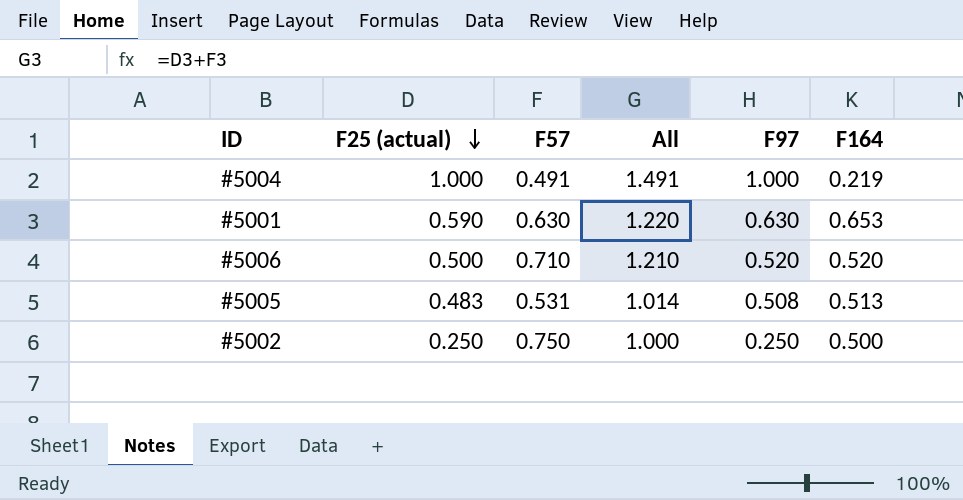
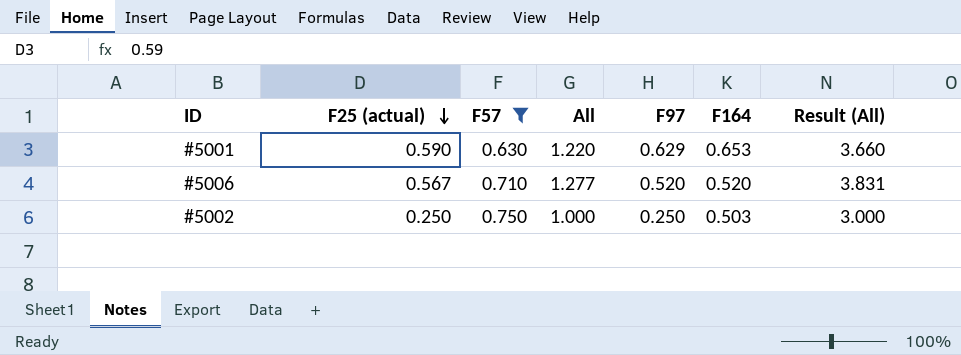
filter: none -> F57 >= 0.630
column Result (All) | formula: none -> [All] * 3
#5001 | F97: 0.630 -> 0.629
#5006 | F25 (actual): 0.500 -> 0.567
#5006 | All: 1.210 -> 1.277
#5002 | F164: 0.500 -> 0.503

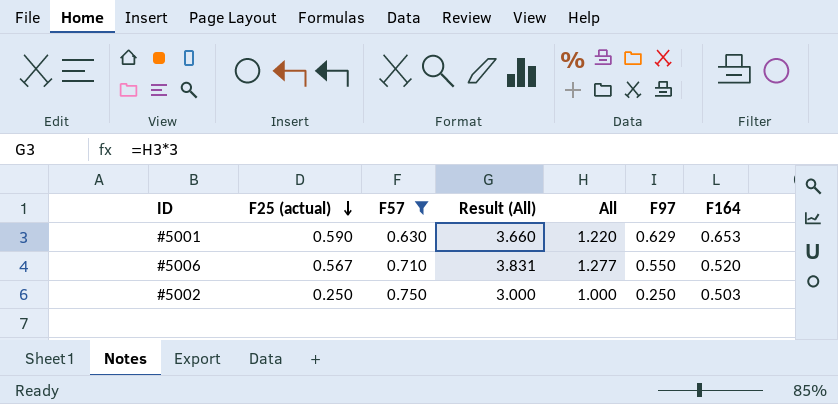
column Result (All) | position: 7 -> 4
#5006 | F97: 0.520 -> 0.550

